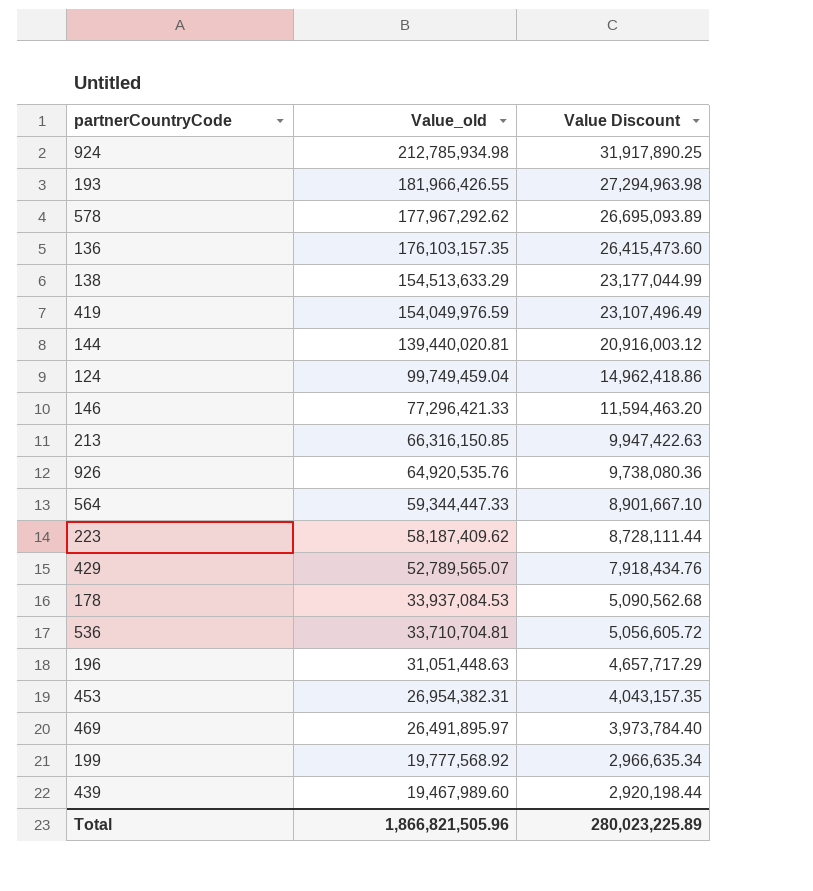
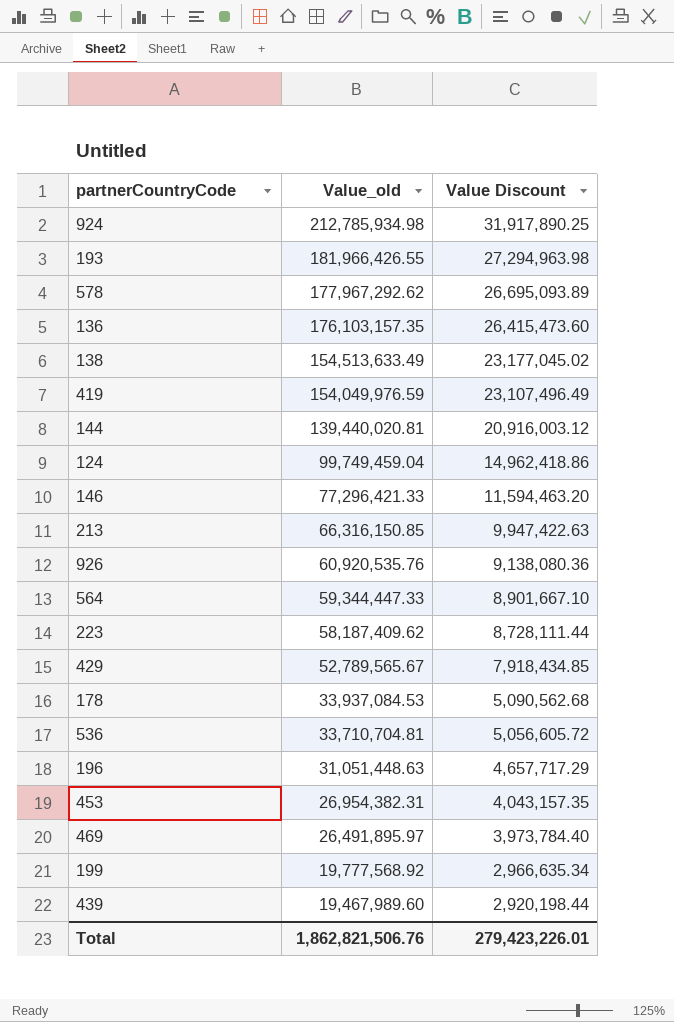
138 | Value_old: 154,513,633.29 -> 154,513,633.49
138 | Value Discount: 23,177,044.99 -> 23,177,045.02
926 | Value_old: 64,920,535.76 -> 60,920,535.76
926 | Value Discount: 9,738,080.36 -> 9,138,080.36
429 | Value_old: 52,789,565.07 -> 52,789,565.67
429 | Value Discount: 7,918,434.76 -> 7,918,434.85
Total | Value_old: 1,866,821,505.96 -> 1,862,821,506.76
Total | Value Discount: 280,023,225.89 -> 279,423,226.01

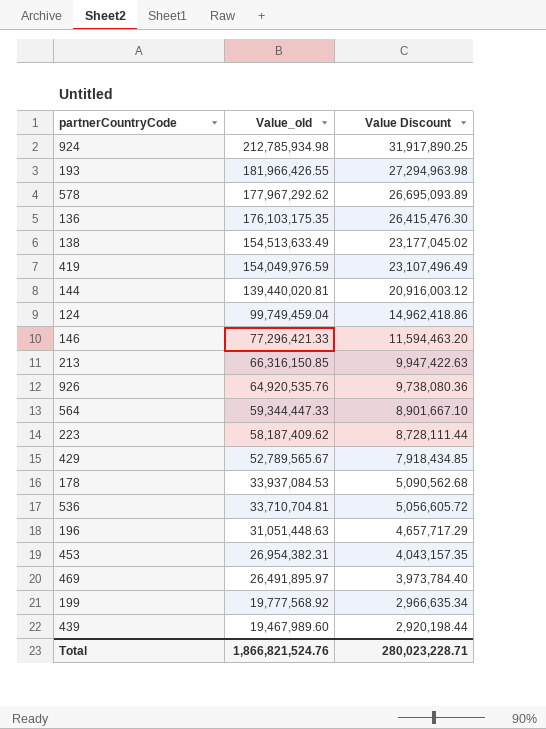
136 | Value_old: 176,103,157.35 -> 176,103,175.35
136 | Value Discount: 26,415,473.60 -> 26,415,476.30
926 | Value_old: 60,920,535.76 -> 64,920,535.76
926 | Value Discount: 9,138,080.36 -> 9,738,080.36
Total | Value_old: 1,862,821,506.76 -> 1,866,821,524.76
Total | Value Discount: 279,423,226.01 -> 280,023,228.71

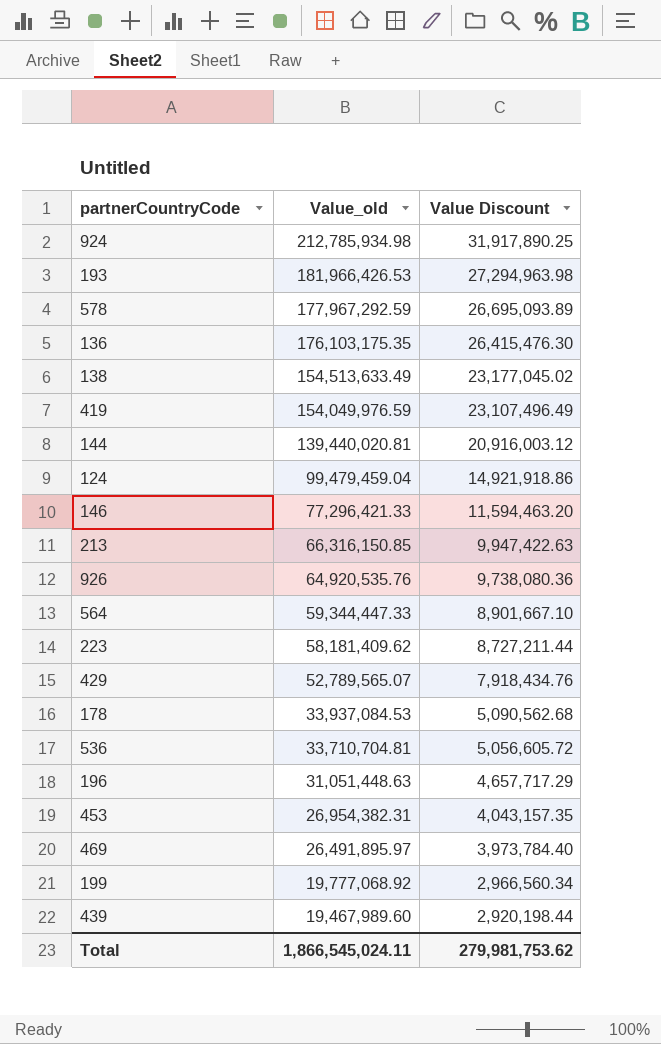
193 | Value_old: 181,966,426.55 -> 181,966,426.53
578 | Value_old: 177,967,292.62 -> 177,967,292.59
124 | Value_old: 99,749,459.04 -> 99,479,459.04
124 | Value Discount: 14,962,418.86 -> 14,921,918.86
223 | Value_old: 58,187,409.62 -> 58,181,409.62
223 | Value Discount: 8,728,111.44 -> 8,727,211.44
429 | Value_old: 52,789,565.67 -> 52,789,565.07
429 | Value Discount: 7,918,434.85 -> 7,918,434.76
199 | Value_old: 19,777,568.92 -> 19,777,068.92
199 | Value Discount: 2,966,635.34 -> 2,966,560.34
Total | Value_old: 1,866,821,524.76 -> 1,866,545,024.11
Total | Value Discount: 280,023,228.71 -> 279,981,753.62

